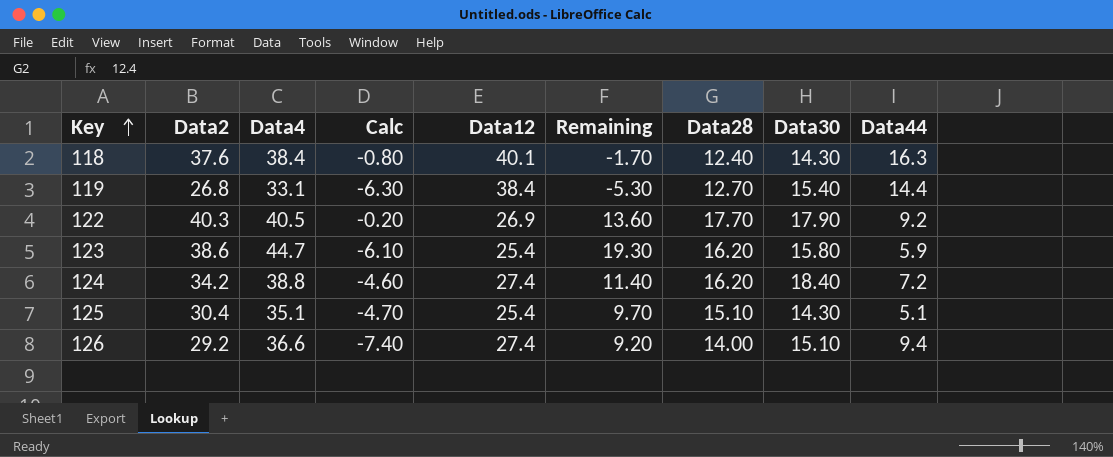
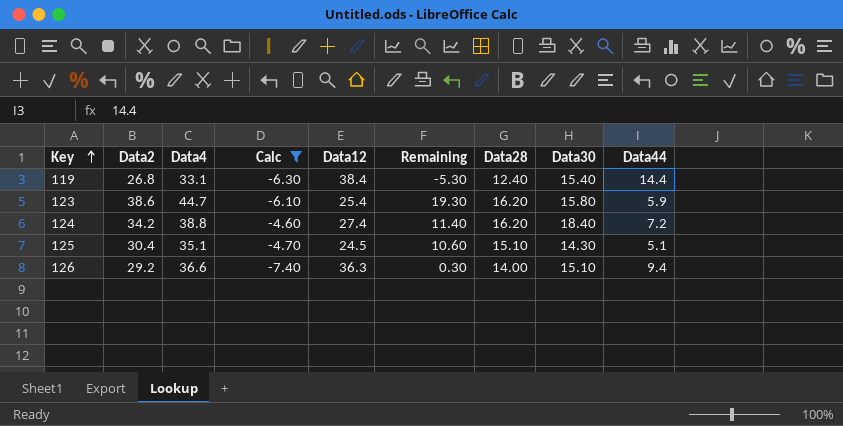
filter: none -> Calc <= -4.60
119 | Data28: 12.70 -> 12.40
125 | Data12: 25.4 -> 24.5
125 | Remaining: 9.70 -> 10.60
126 | Data12: 27.4 -> 36.3
126 | Remaining: 9.20 -> 0.30

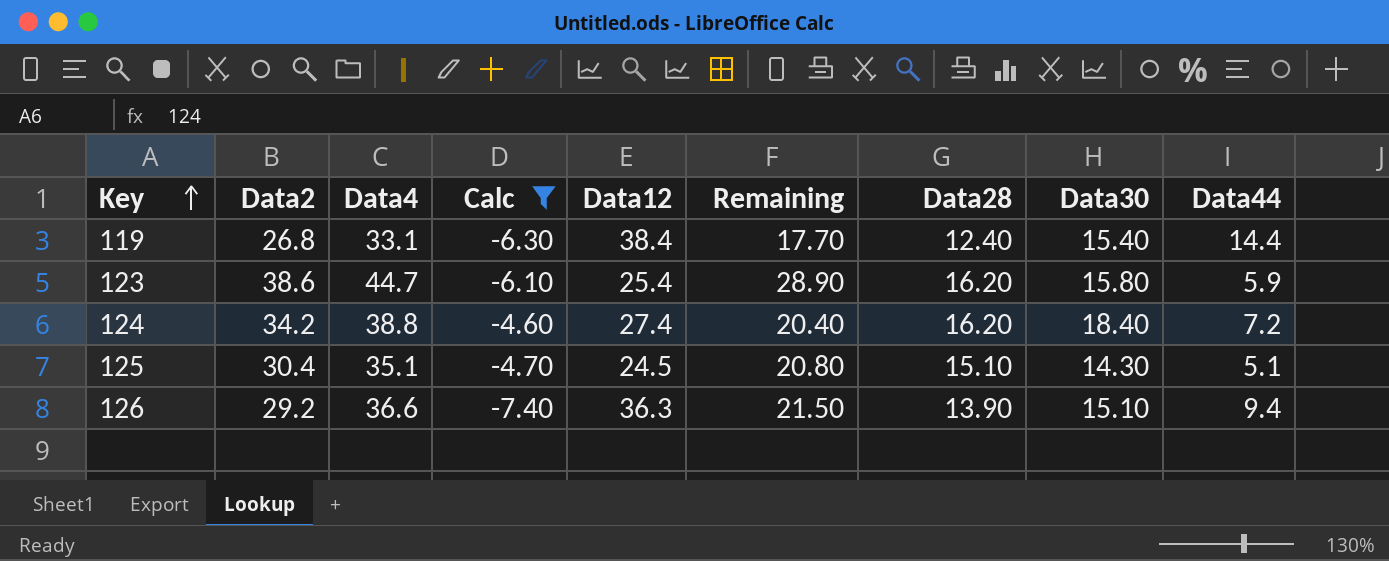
column Remaining | formula: [Data4] - [Data12] -> [Data4] - [Data30]
126 | Data28: 14.00 -> 13.90

